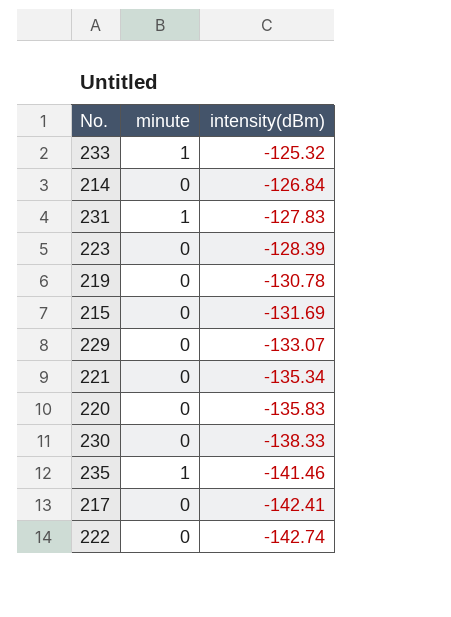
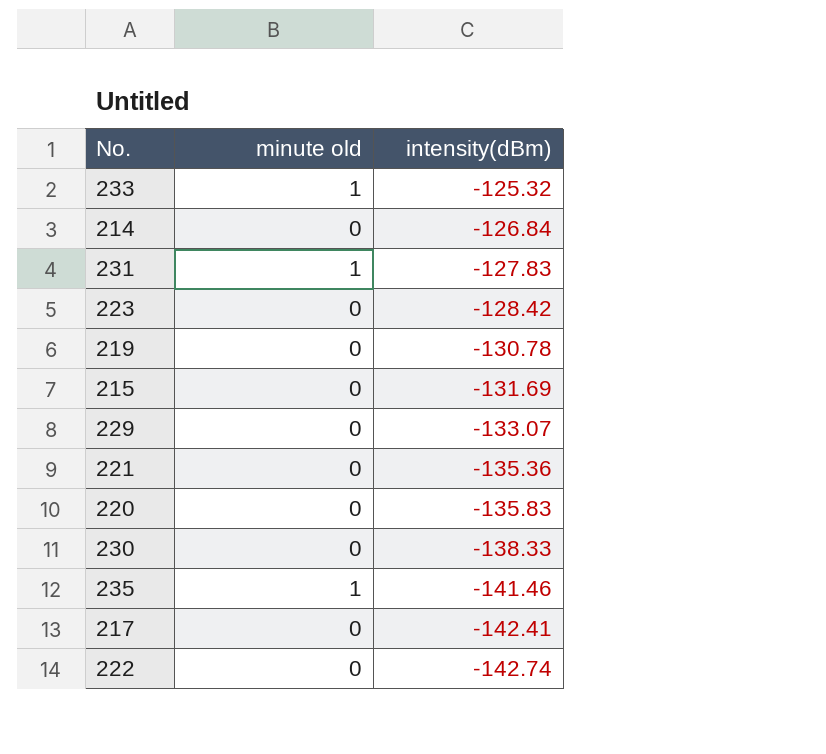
column name: minute -> minute old
223 | intensity(dBm): -128.39 -> -128.42
221 | intensity(dBm): -135.34 -> -135.36

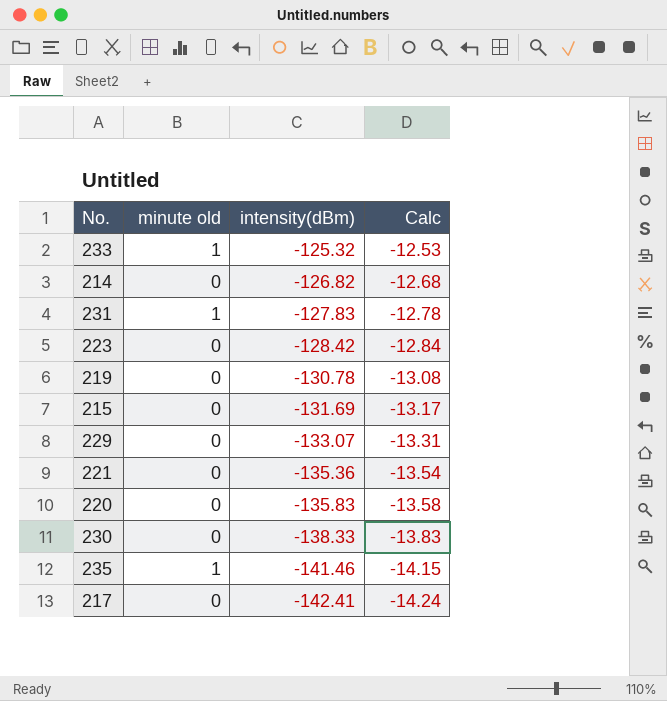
column Calc | formula: none -> [intensity(dBm)] * 0.1
row 222: 0 | -142.74 -> none
214 | intensity(dBm): -126.84 -> -126.82

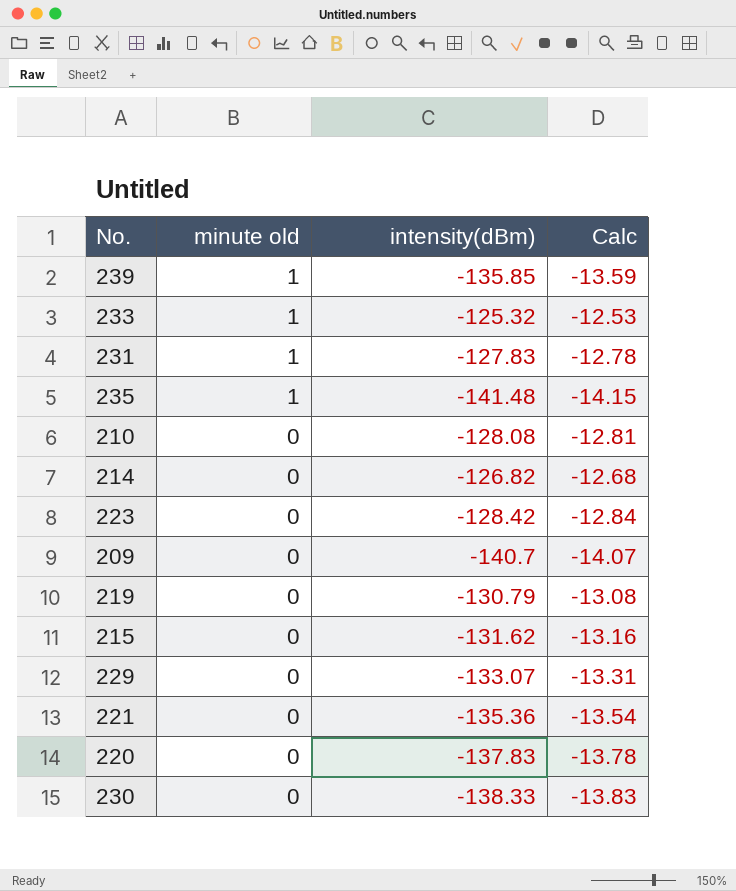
row order: intensity(dBm) descending -> minute old descending
row 217: 0 | -142.41 | -14.24 -> none
row 239: none -> 1 | -135.85 | -13.59
235 | intensity(dBm): -141.46 -> -141.48
row 210: none -> 0 | -128.08 | -12.81
row 209: none -> 0 | -140.7 | -14.07
219 | intensity(dBm): -130.78 -> -130.79
215 | intensity(dBm): -131.69 -> -131.62
215 | Calc: -13.17 -> -13.16
220 | intensity(dBm): -135.83 -> -137.83
220 | Calc: -13.58 -> -13.78

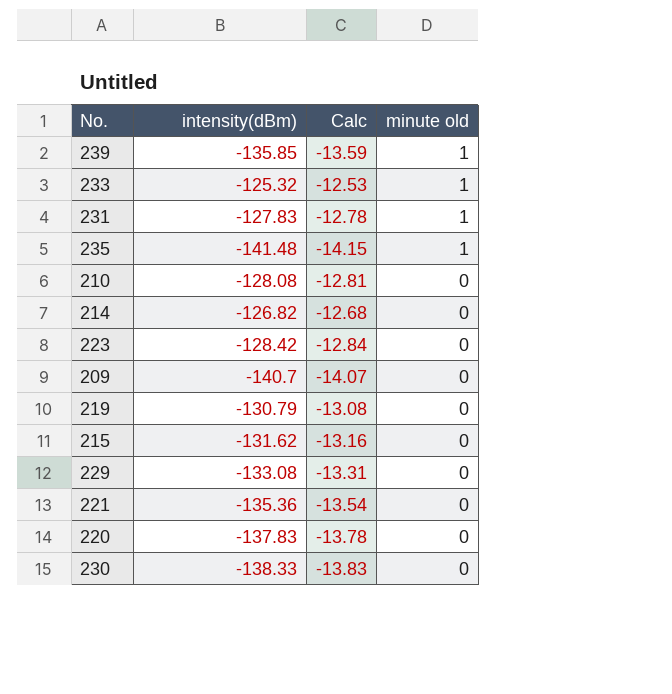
column minute old | position: 2 -> 4
229 | intensity(dBm): -133.07 -> -133.08

